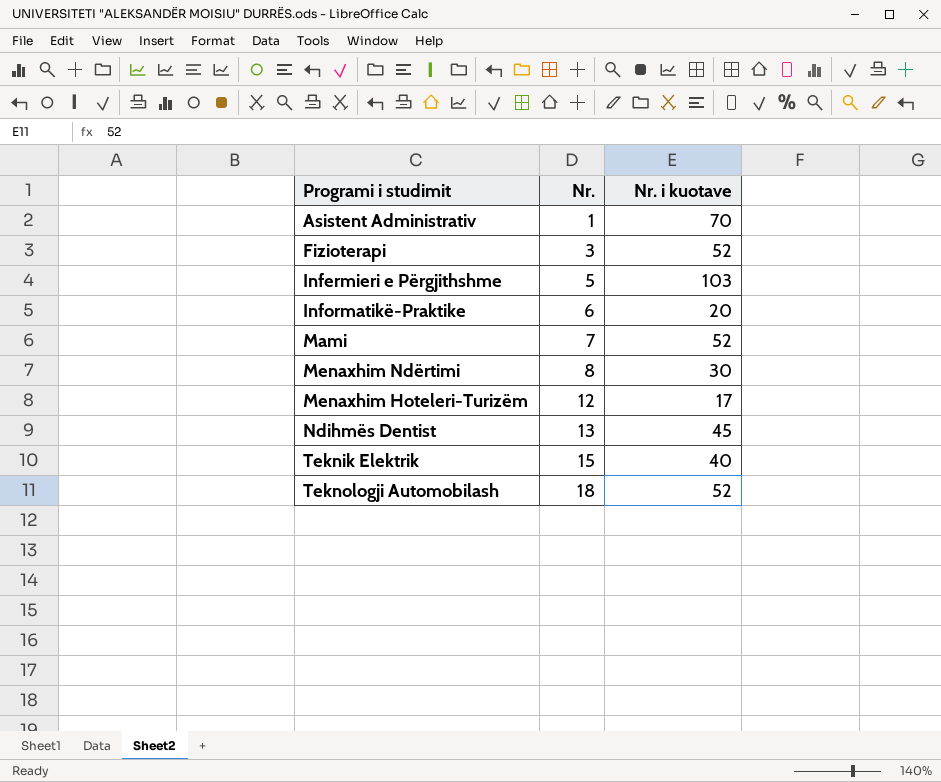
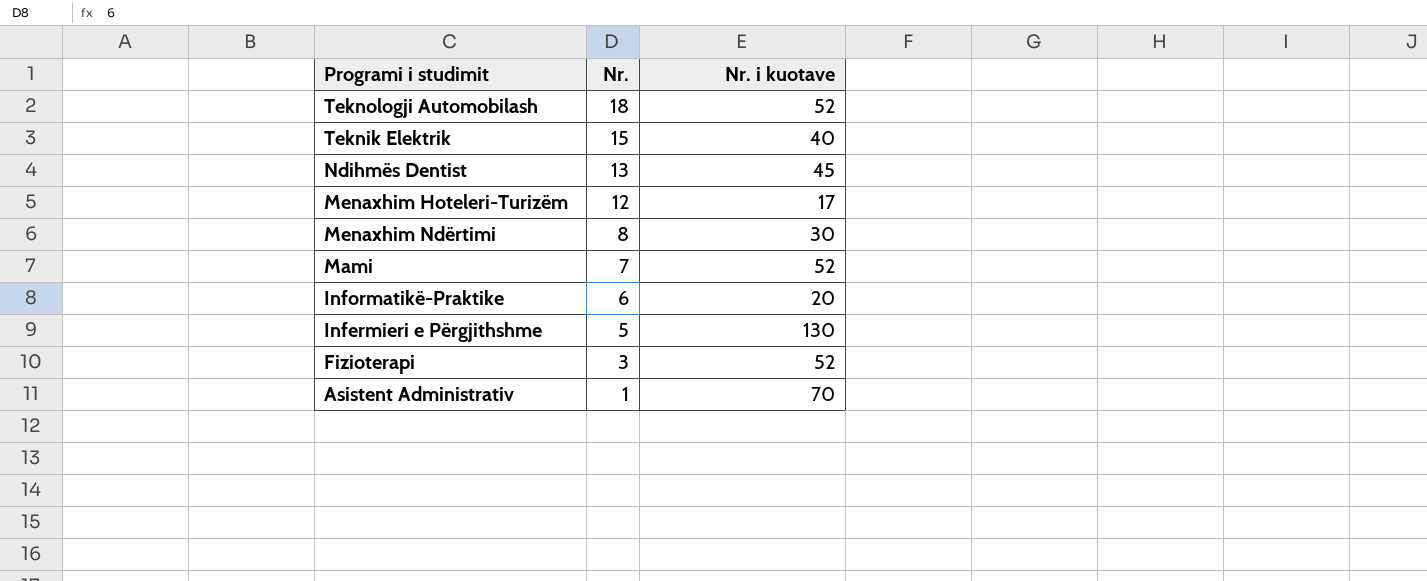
row order: Nr. ascending -> Nr. descending
Infermieri e Përgjithshme | Nr. i kuotave: 103 -> 130

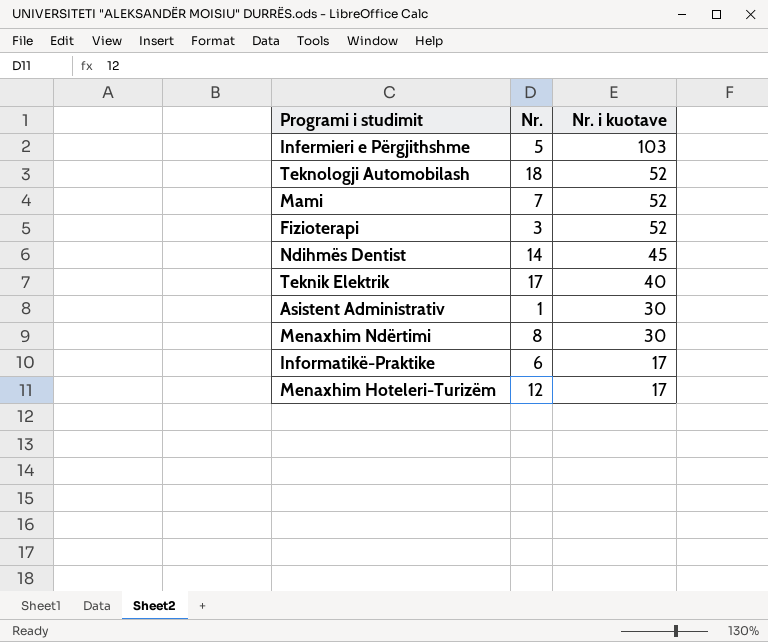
row order: Nr. descending -> Nr. i kuotave descending
Infermieri e Përgjithshme | Nr. i kuotave: 130 -> 103
Ndihmës Dentist | Nr.: 13 -> 14
Teknik Elektrik | Nr.: 15 -> 17
Asistent Administrativ | Nr. i kuotave: 70 -> 30
Informatikë-Praktike | Nr. i kuotave: 20 -> 17

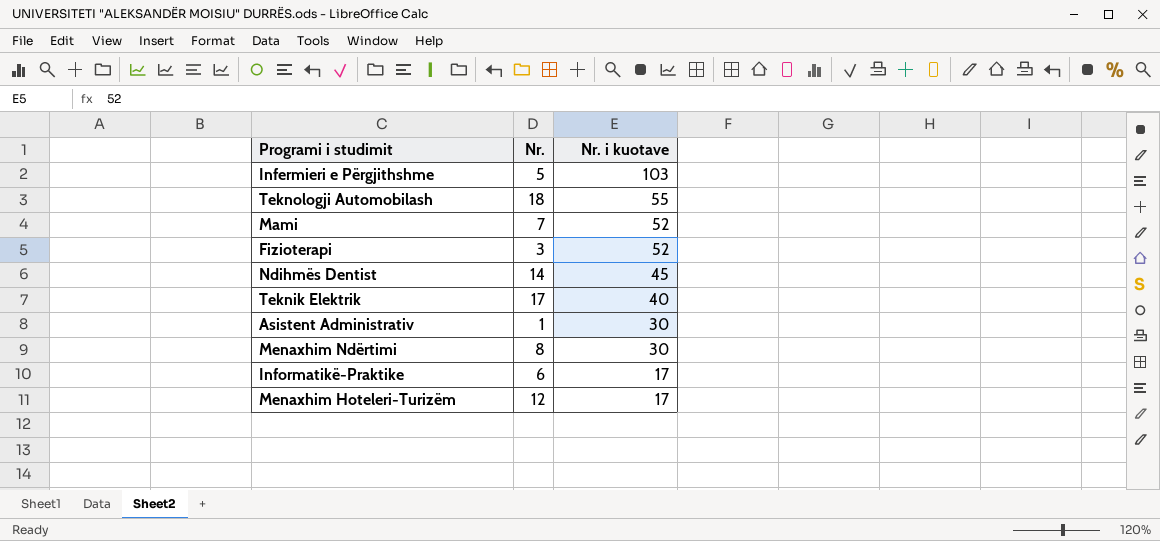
Teknologji Automobilash | Nr. i kuotave: 52 -> 55

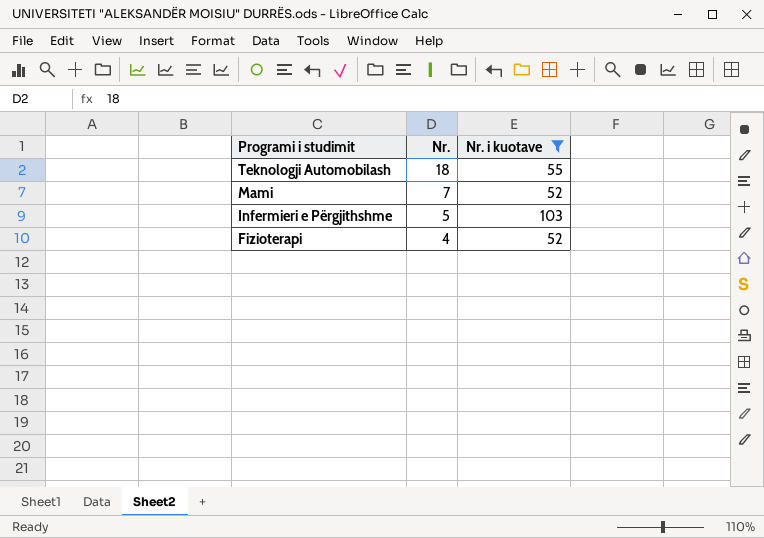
filter: none -> Nr. i kuotave >= 52
row order: Nr. i kuotave descending -> Programi i studimit descending
Fizioterapi | Nr.: 3 -> 4

